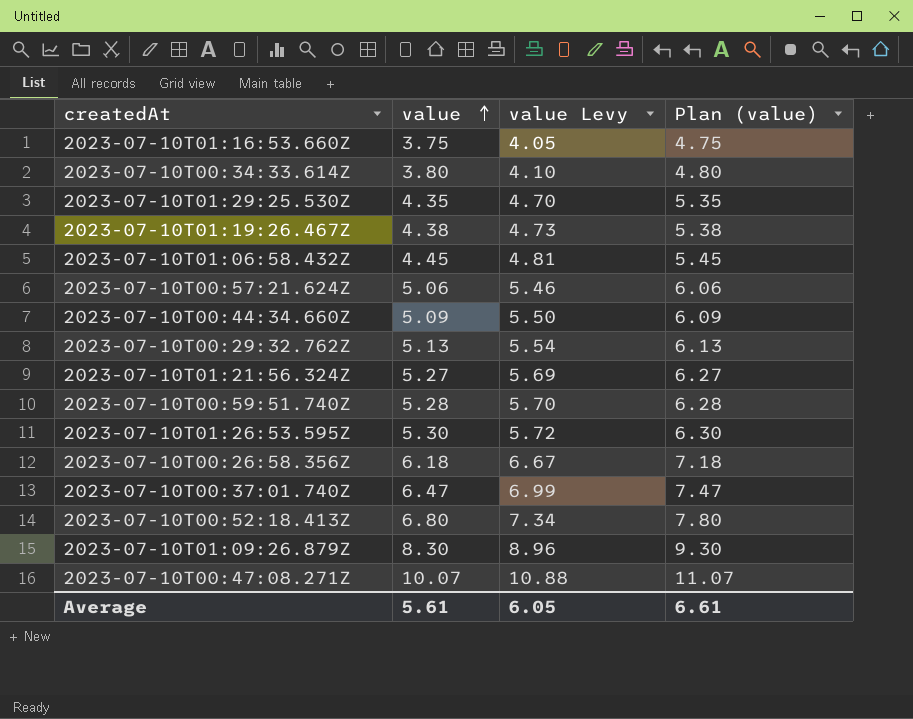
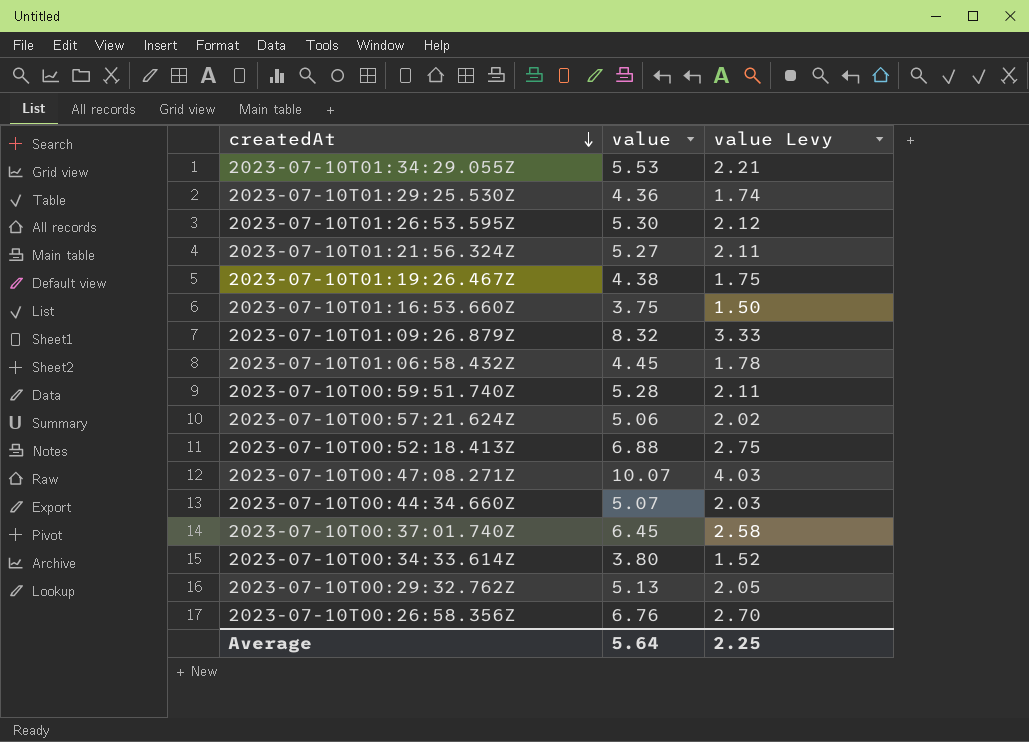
row order: value ascending -> createdAt descending
column Plan (value) | formula: [value] + 1 -> none
column value Levy | formula: [value] * 1.08 -> [value] * 0.4
row 2023-07-10T01:34:29.055Z: none -> 5.53 | 2.21
2023-07-10T01:29:25.530Z | value: 4.35 -> 4.36
2023-07-10T01:09:26.879Z | value: 8.30 -> 8.32
2023-07-10T00:52:18.413Z | value: 6.80 -> 6.88
2023-07-10T00:44:34.660Z | value: 5.09 -> 5.07
2023-07-10T00:37:01.740Z | value: 6.47 -> 6.45
2023-07-10T00:26:58.356Z | value: 6.18 -> 6.76
Average | value: 5.61 -> 5.64
Average | value Levy: 6.05 -> 2.25

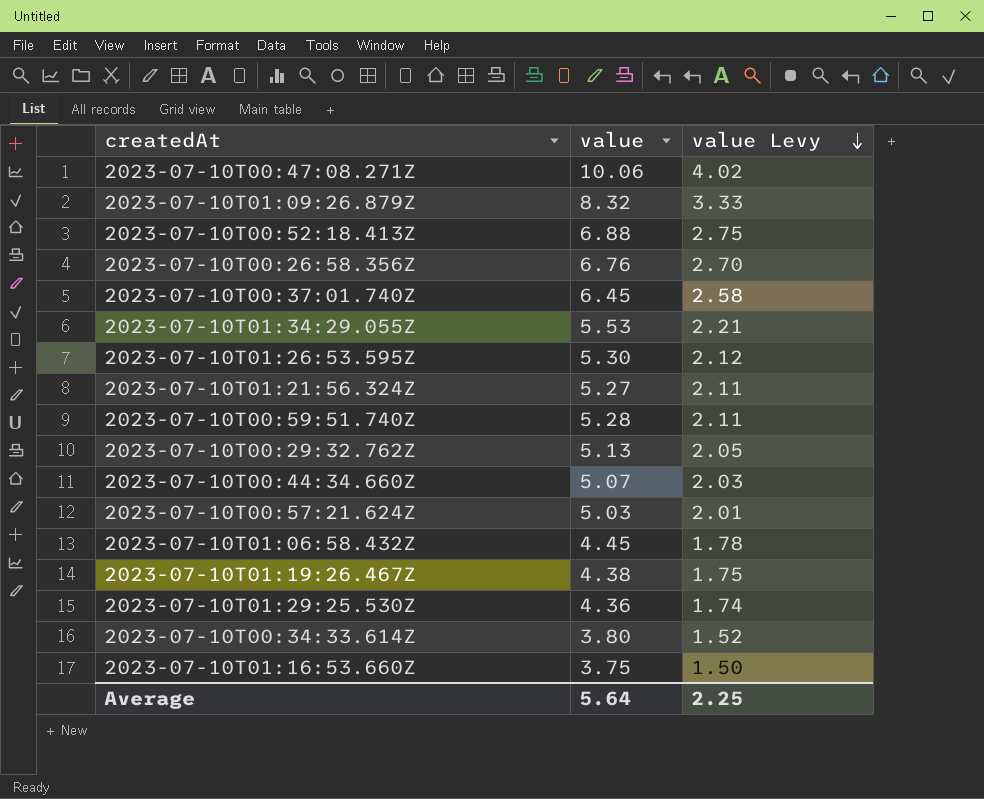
row order: createdAt descending -> value Levy descending
2023-07-10T00:47:08.271Z | value: 10.07 -> 10.06
2023-07-10T00:47:08.271Z | value Levy: 4.03 -> 4.02
2023-07-10T00:57:21.624Z | value: 5.06 -> 5.03
2023-07-10T00:57:21.624Z | value Levy: 2.02 -> 2.01

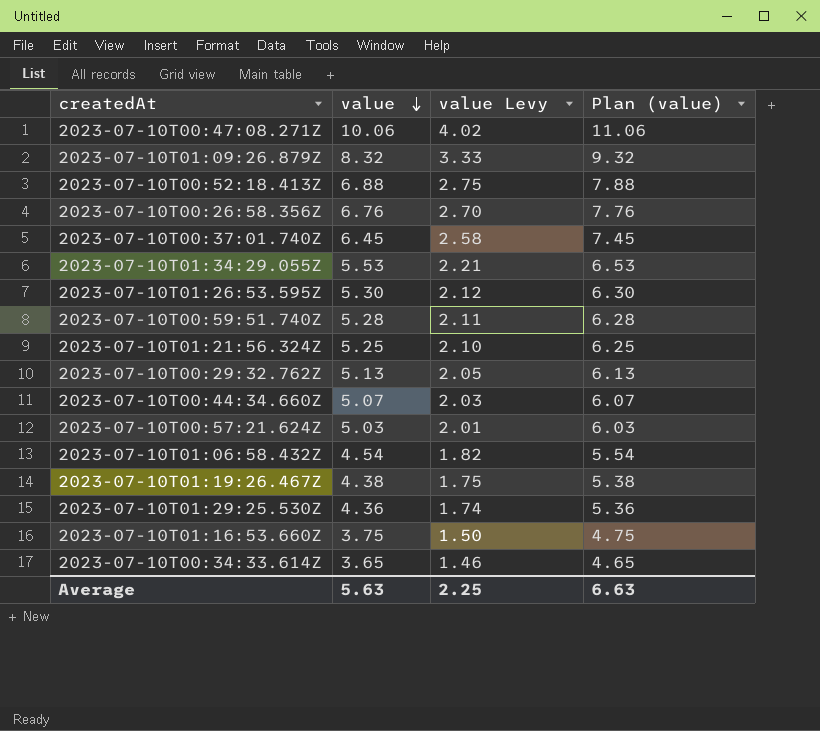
row order: value Levy descending -> value descending
column Plan (value) | formula: none -> [value] + 1
2023-07-10T01:21:56.324Z | value: 5.27 -> 5.25
2023-07-10T01:21:56.324Z | value Levy: 2.11 -> 2.10
2023-07-10T01:06:58.432Z | value: 4.45 -> 4.54
2023-07-10T01:06:58.432Z | value Levy: 1.78 -> 1.82
2023-07-10T00:34:33.614Z | value: 3.80 -> 3.65
2023-07-10T00:34:33.614Z | value Levy: 1.52 -> 1.46
Average | value: 5.64 -> 5.63

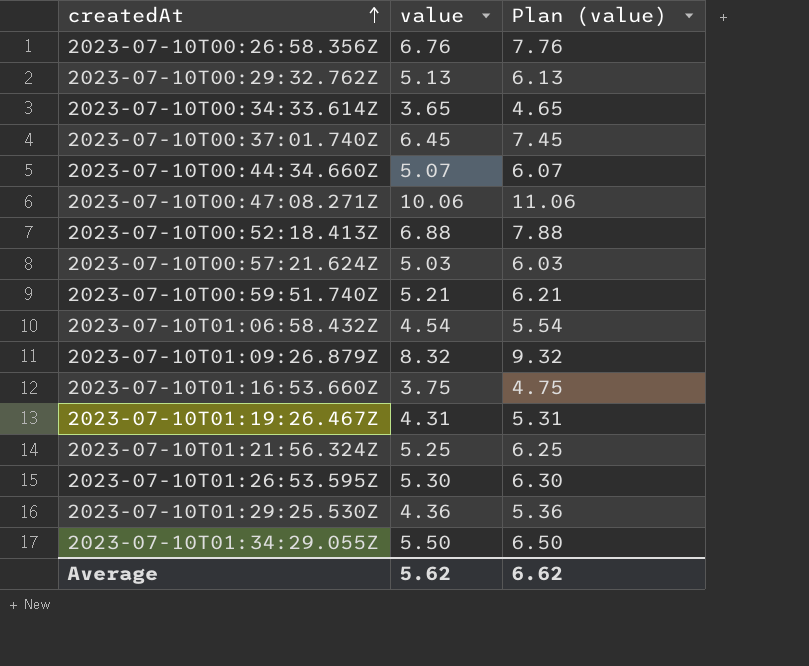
row order: value descending -> createdAt ascending
column value Levy | formula: [value] * 0.4 -> none
2023-07-10T00:59:51.740Z | value: 5.28 -> 5.21
2023-07-10T00:59:51.740Z | Plan (value): 6.28 -> 6.21
2023-07-10T01:19:26.467Z | value: 4.38 -> 4.31
2023-07-10T01:19:26.467Z | Plan (value): 5.38 -> 5.31
2023-07-10T01:34:29.055Z | value: 5.53 -> 5.50
2023-07-10T01:34:29.055Z | Plan (value): 6.53 -> 6.50
Average | value: 5.63 -> 5.62
Average | Plan (value): 6.63 -> 6.62

